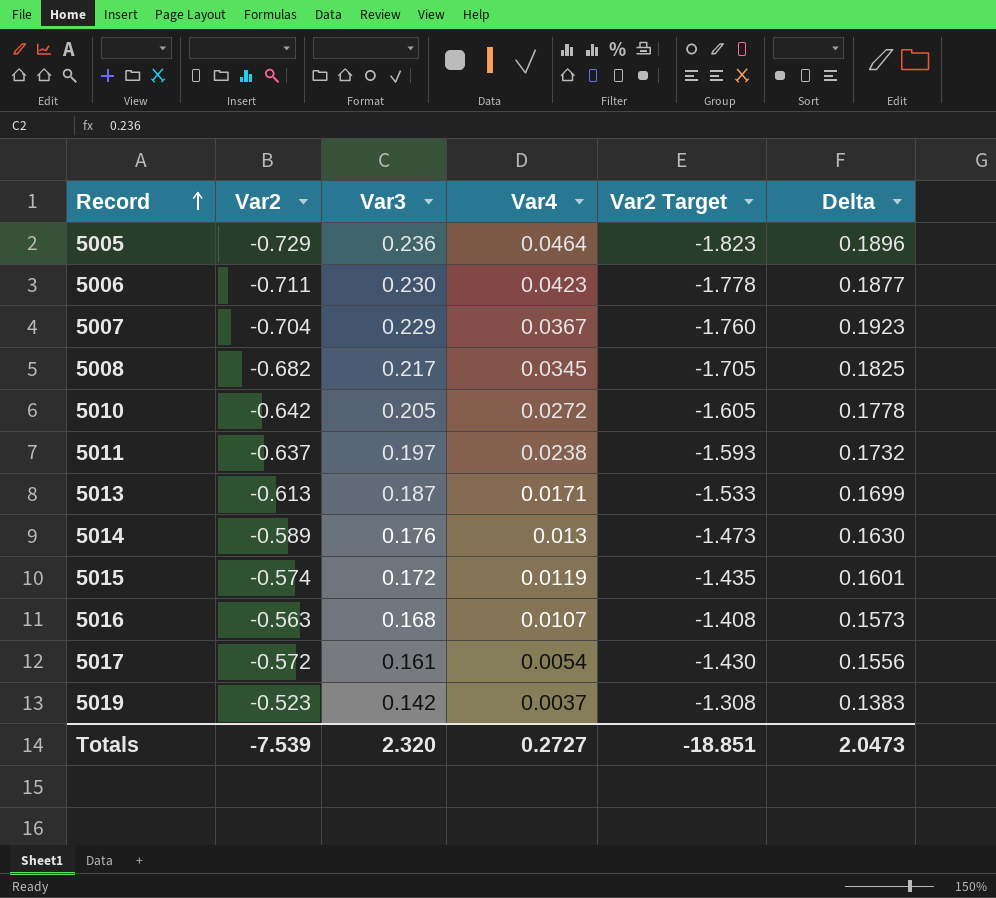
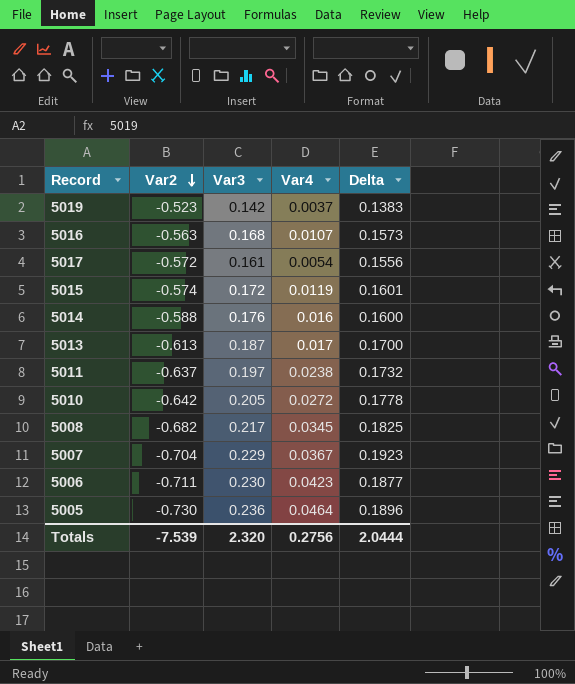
row order: Record ascending -> Var2 descending
column Var2 Target | formula: [Var2] * 2.5 -> none
5014 | Var2: -0.589 -> -0.588
5014 | Var4: 0.013 -> 0.016
5014 | Delta: 0.1630 -> 0.1600
5013 | Var4: 0.0171 -> 0.017
5013 | Delta: 0.1699 -> 0.1700
5005 | Var2: -0.729 -> -0.730
Totals | Var4: 0.2727 -> 0.2756
Totals | Delta: 2.0473 -> 2.0444

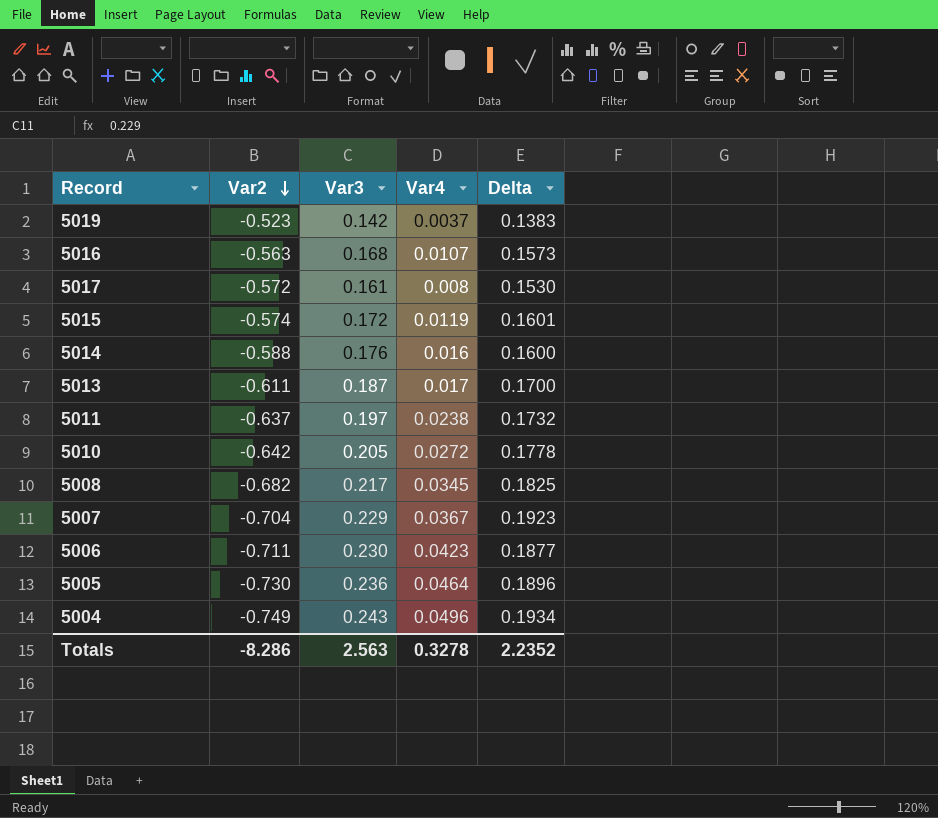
5017 | Var4: 0.0054 -> 0.008
5017 | Delta: 0.1556 -> 0.1530
5013 | Var2: -0.613 -> -0.611
row 5004: none -> -0.749 | 0.243 | 0.0496 | 0.1934
Totals | Var2: -7.539 -> -8.286
Totals | Var3: 2.320 -> 2.563
Totals | Var4: 0.2756 -> 0.3278
Totals | Delta: 2.0444 -> 2.2352

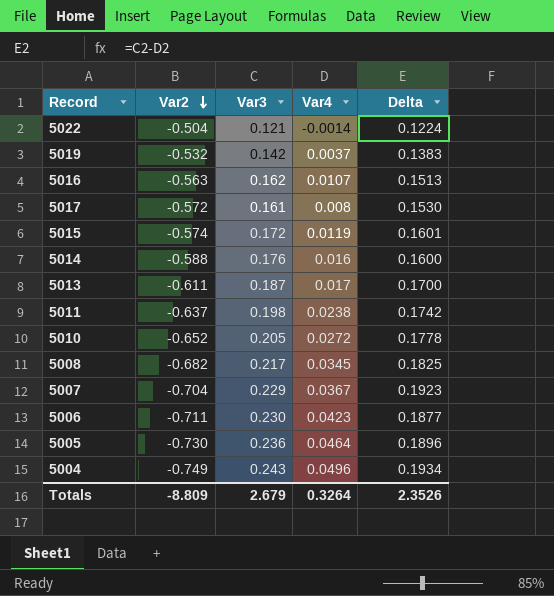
row 5022: none -> -0.504 | 0.121 | -0.0014 | 0.1224
5019 | Var2: -0.523 -> -0.532
5016 | Var3: 0.168 -> 0.162
5016 | Delta: 0.1573 -> 0.1513
5011 | Var3: 0.197 -> 0.198
5011 | Delta: 0.1732 -> 0.1742
5010 | Var2: -0.642 -> -0.652
Totals | Var2: -8.286 -> -8.809
Totals | Var3: 2.563 -> 2.679
Totals | Var4: 0.3278 -> 0.3264
Totals | Delta: 2.2352 -> 2.3526

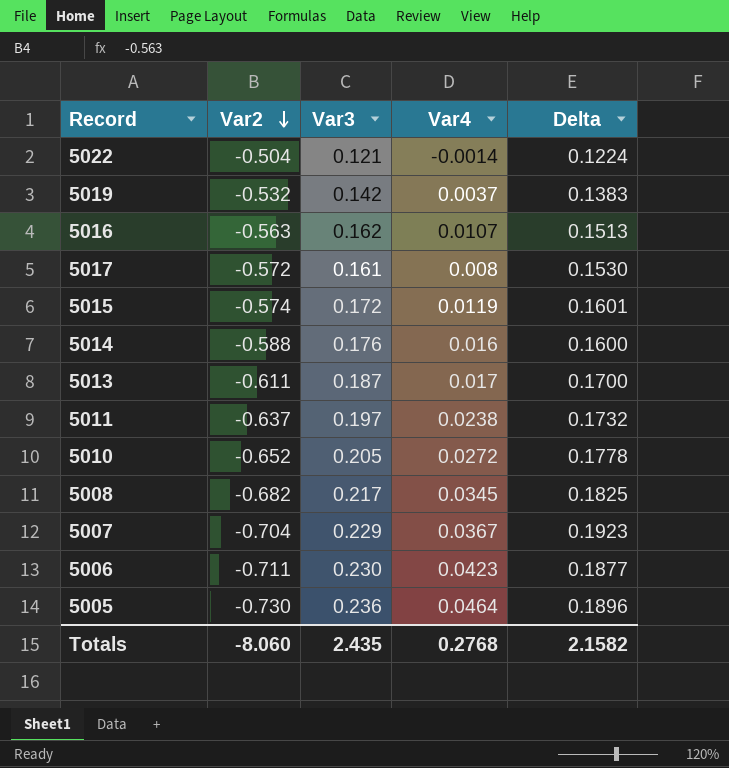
row 5004: -0.749 | 0.243 | 0.0496 | 0.1934 -> none
5011 | Var3: 0.198 -> 0.197
5011 | Delta: 0.1742 -> 0.1732
Totals | Var2: -8.809 -> -8.060
Totals | Var3: 2.679 -> 2.435
Totals | Var4: 0.3264 -> 0.2768
Totals | Delta: 2.3526 -> 2.1582

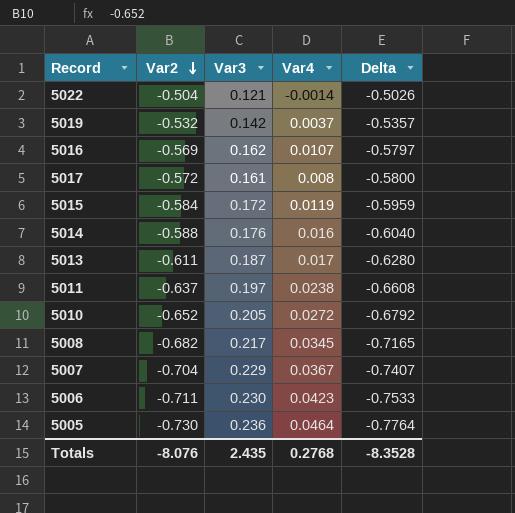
column Delta | formula: [Var3] - [Var4] -> [Var2] - [Var4]
5016 | Var2: -0.563 -> -0.569
5015 | Var2: -0.574 -> -0.584
Totals | Var2: -8.060 -> -8.076
Totals | Delta: 2.1582 -> -8.3528

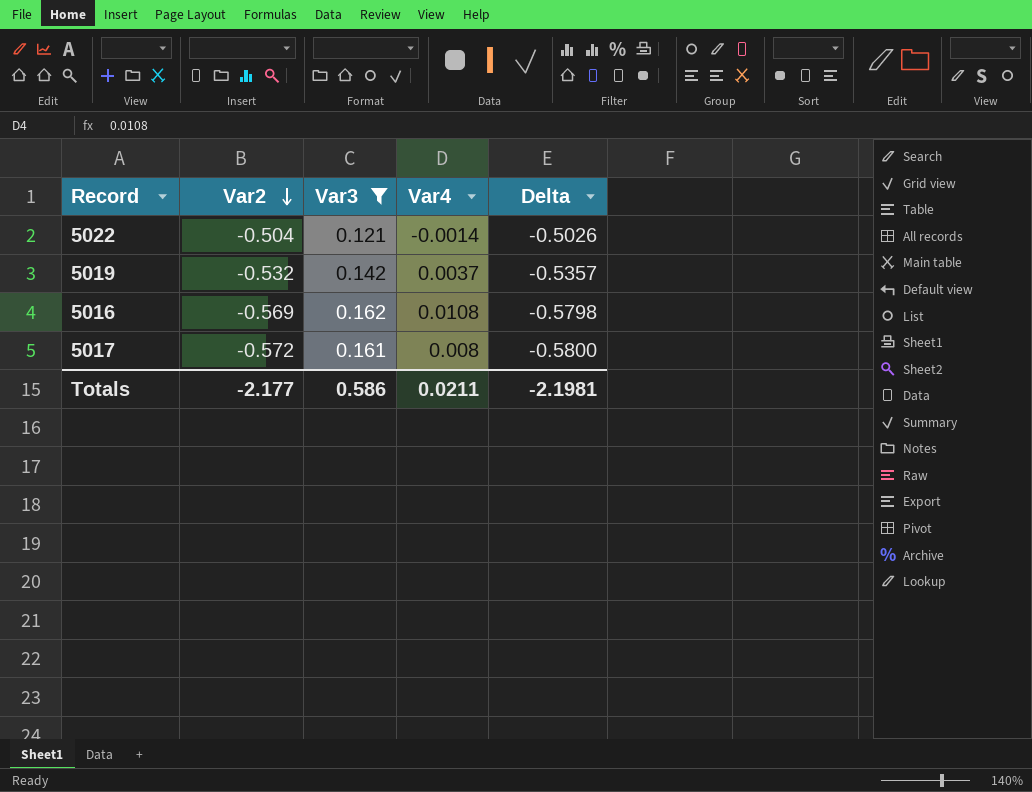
filter: none -> Var3 <= 0.162
5016 | Var4: 0.0107 -> 0.0108
5016 | Delta: -0.5797 -> -0.5798
Totals | Var2: -8.076 -> -2.177
Totals | Var3: 2.435 -> 0.586
Totals | Var4: 0.2768 -> 0.0211
Totals | Delta: -8.3528 -> -2.1981

